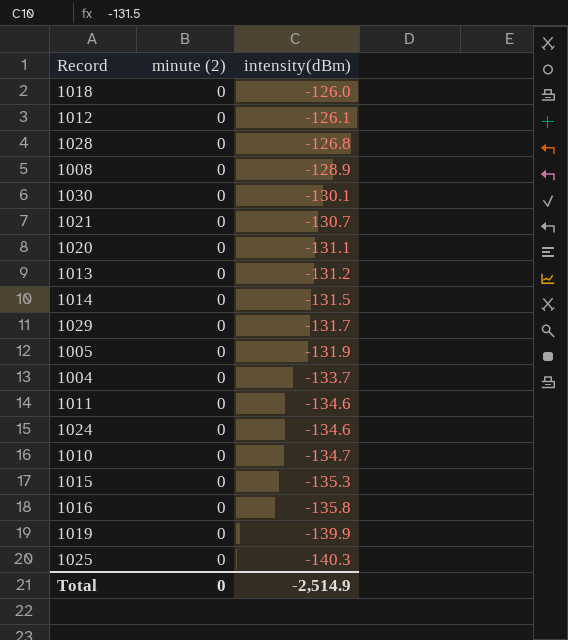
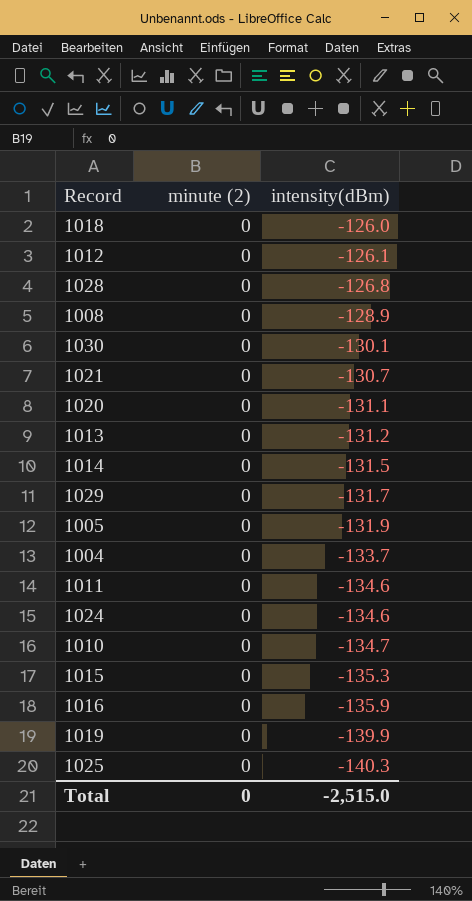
1016 | intensity(dBm): -135.8 -> -135.9
Total | intensity(dBm): -2,514.9 -> -2,515.0

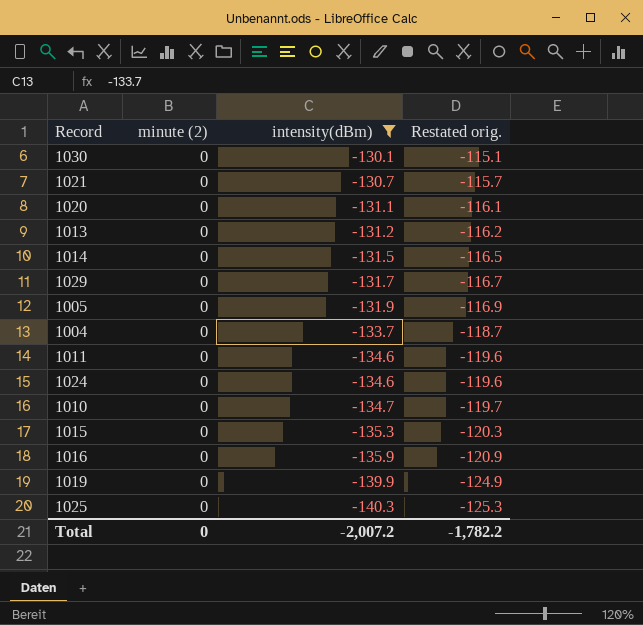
filter: none -> intensity(dBm) <= -130.1
column Restated orig. | formula: none -> [intensity(dBm)] + 15
Total | intensity(dBm): -2,515.0 -> -2,007.2

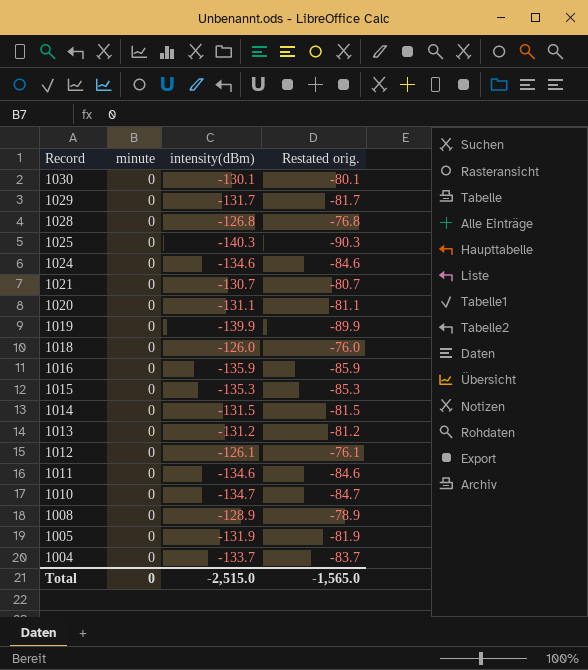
filter: intensity(dBm) <= -130.1 -> none
row order: intensity(dBm) descending -> Record descending
column name: minute (2) -> minute
column Restated orig. | formula: [intensity(dBm)] + 15 -> [intensity(dBm)] + 50
Total | intensity(dBm): -2,007.2 -> -2,515.0
Total | Restated orig.: -1,782.2 -> -1,565.0

